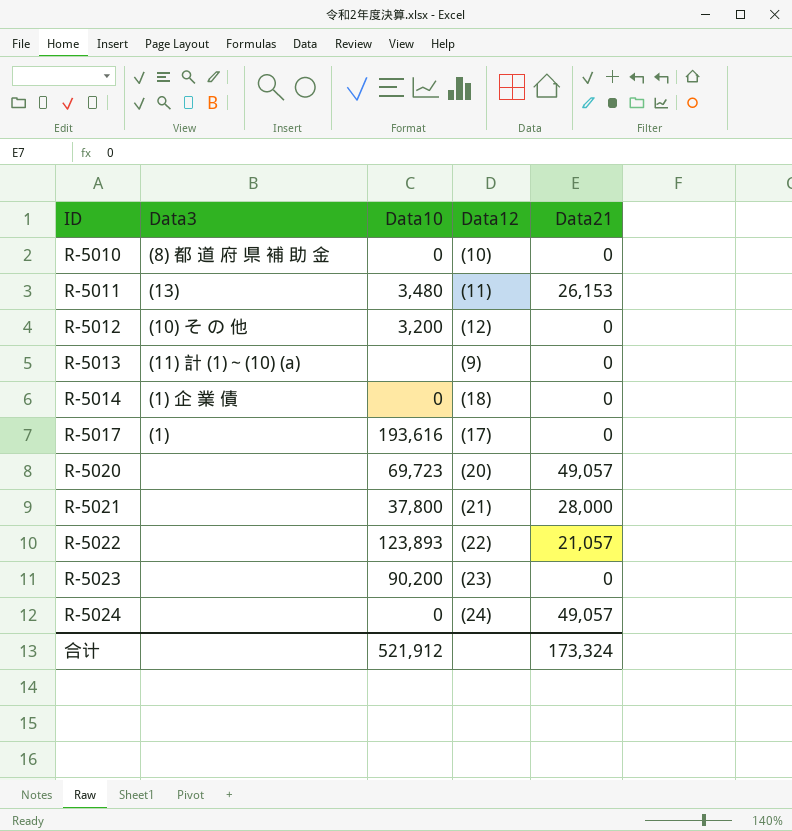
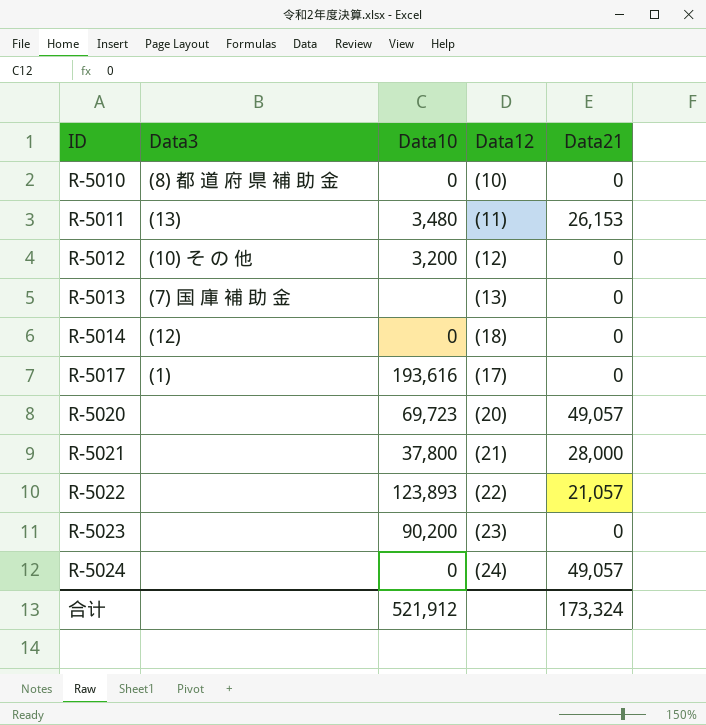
R-5013 | Data3: (11) 計 (1)～(10) (a) -> (7) 国 庫 補 助 金
R-5013 | Data12: (9) -> (13)
R-5014 | Data3: (1) 企 業 債 -> (12)

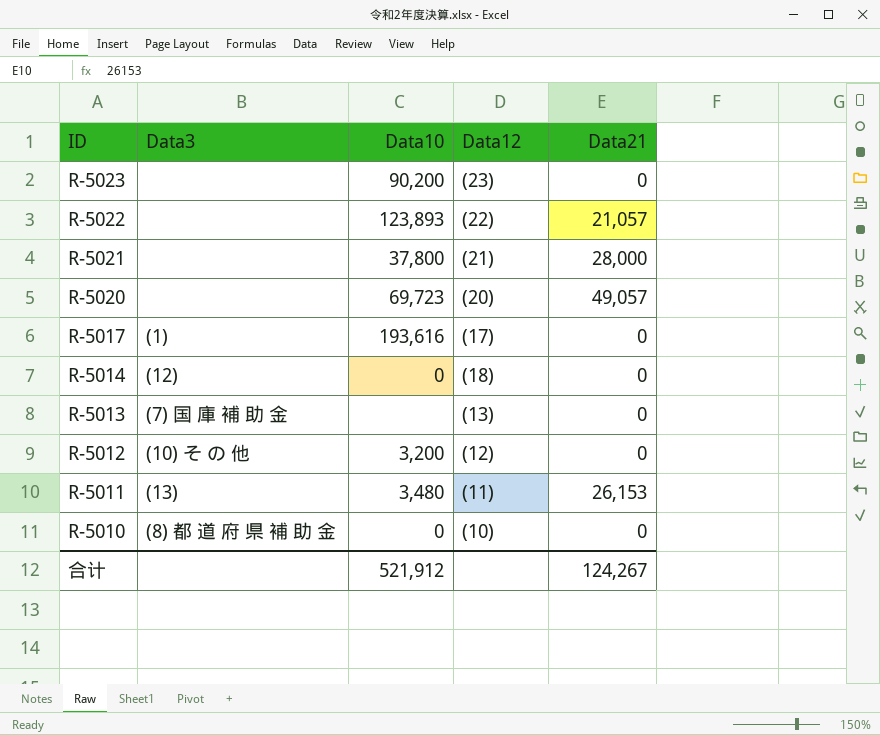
row order: ID ascending -> ID descending
row R-5024: none | 0 | (24) | 49,057 -> none
合计 | Data21: 173,324 -> 124,267

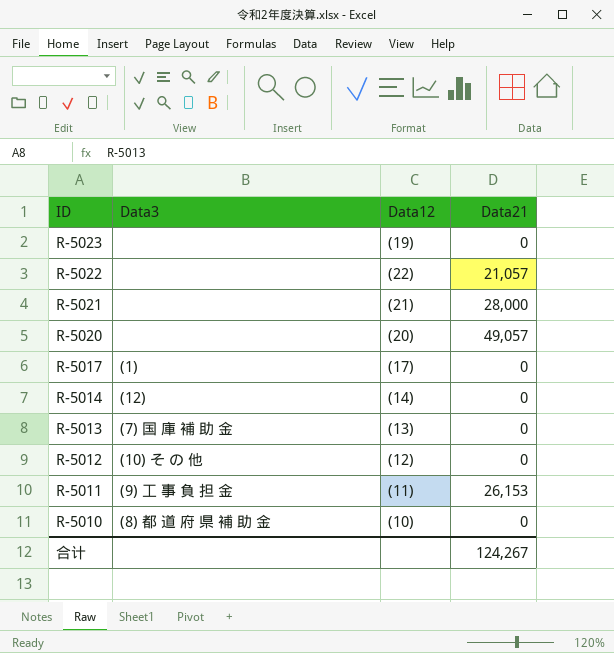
column Data10 | position: 3 -> none
R-5023 | Data12: (23) -> (19)
R-5014 | Data12: (18) -> (14)
R-5011 | Data3: (13) -> (9) 工 事 負 担 金

